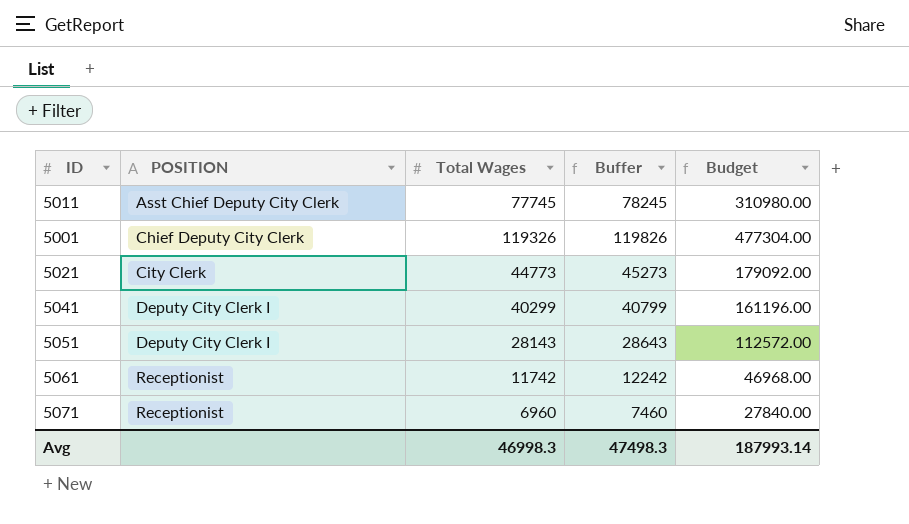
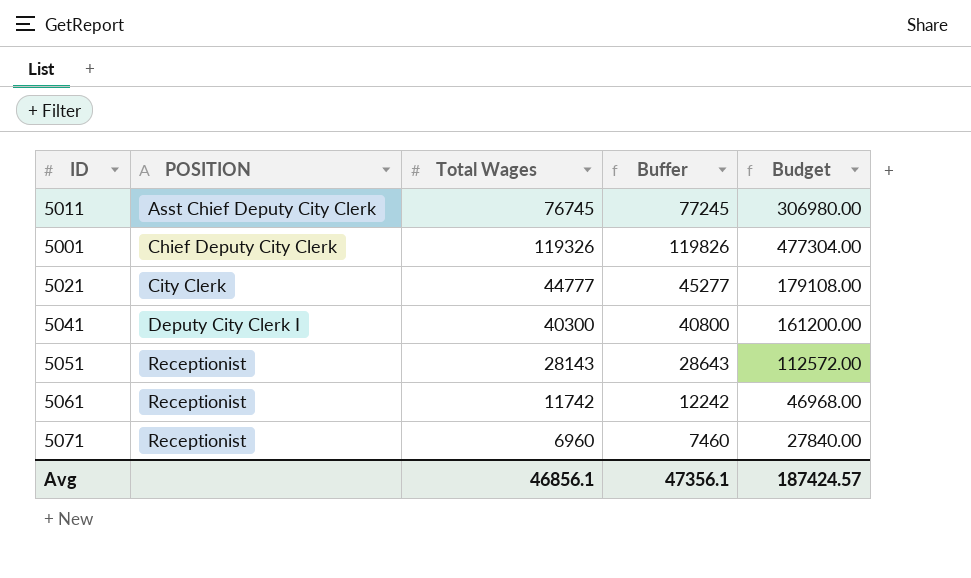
5011 | Total Wages: 77745 -> 76745
5011 | Buffer: 78245 -> 77245
5011 | Budget: 310980.00 -> 306980.00
5021 | Total Wages: 44773 -> 44777
5021 | Buffer: 45273 -> 45277
5021 | Budget: 179092.00 -> 179108.00
5041 | Total Wages: 40299 -> 40300
5041 | Buffer: 40799 -> 40800
5041 | Budget: 161196.00 -> 161200.00
5051 | POSITION: Deputy City Clerk I -> Receptionist
Avg | Total Wages: 46998.3 -> 46856.1
Avg | Buffer: 47498.3 -> 47356.1
Avg | Budget: 187993.14 -> 187424.57

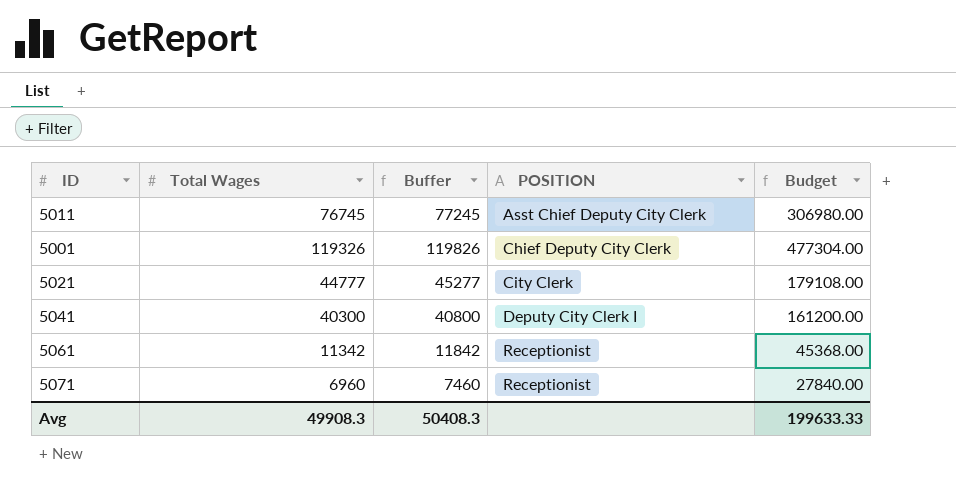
column POSITION | position: 2 -> 4
row 5051: Receptionist | 28143 | 28643 | 112572.00 -> none
5061 | Total Wages: 11742 -> 11342
5061 | Buffer: 12242 -> 11842
5061 | Budget: 46968.00 -> 45368.00
Avg | Total Wages: 46856.1 -> 49908.3
Avg | Buffer: 47356.1 -> 50408.3
Avg | Budget: 187424.57 -> 199633.33

